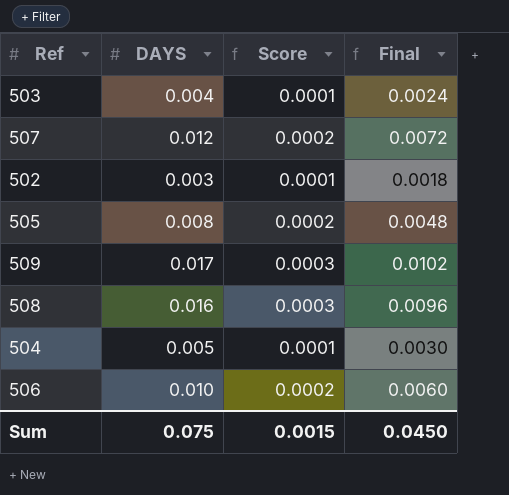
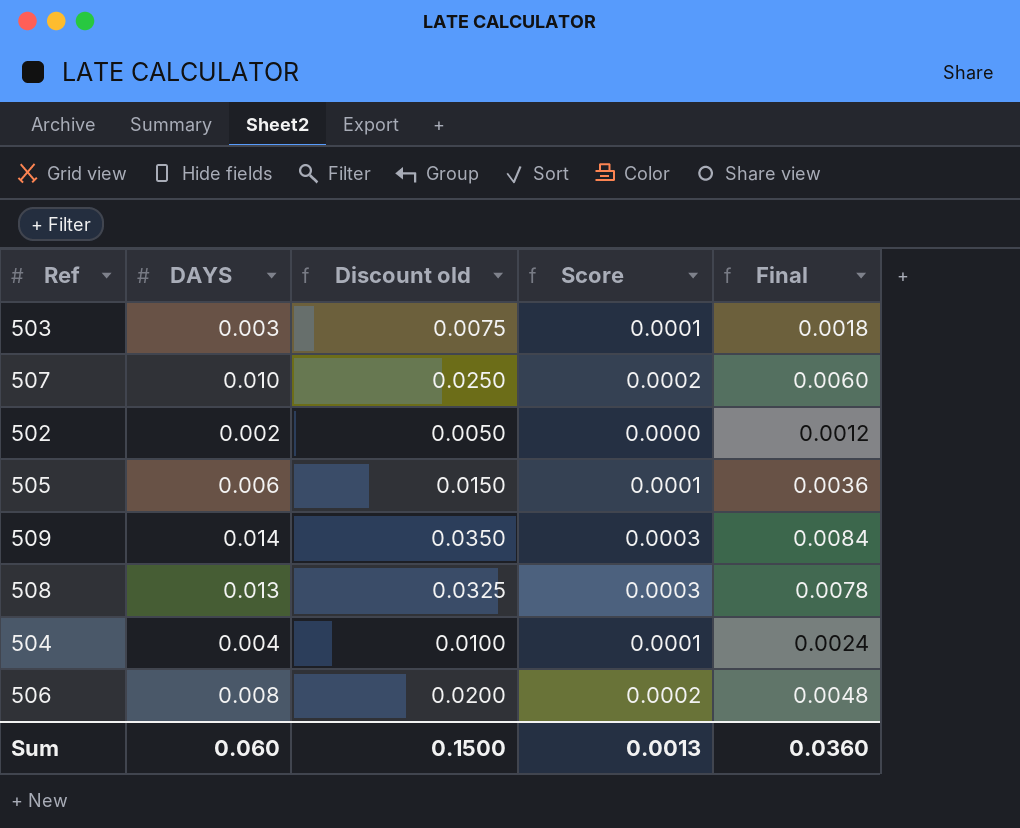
column Discount old | formula: none -> [DAYS] * 2.5
503 | DAYS: 0.004 -> 0.003
503 | Final: 0.0024 -> 0.0018
507 | DAYS: 0.012 -> 0.010
507 | Final: 0.0072 -> 0.0060
502 | DAYS: 0.003 -> 0.002
502 | Score: 0.0001 -> 0.0000
502 | Final: 0.0018 -> 0.0012
505 | DAYS: 0.008 -> 0.006
505 | Score: 0.0002 -> 0.0001
505 | Final: 0.0048 -> 0.0036
509 | DAYS: 0.017 -> 0.014
509 | Final: 0.0102 -> 0.0084
508 | DAYS: 0.016 -> 0.013
508 | Final: 0.0096 -> 0.0078
504 | DAYS: 0.005 -> 0.004
504 | Final: 0.0030 -> 0.0024
506 | DAYS: 0.010 -> 0.008
506 | Final: 0.0060 -> 0.0048
Sum | DAYS: 0.075 -> 0.060
Sum | Score: 0.0015 -> 0.0013
Sum | Final: 0.0450 -> 0.0360

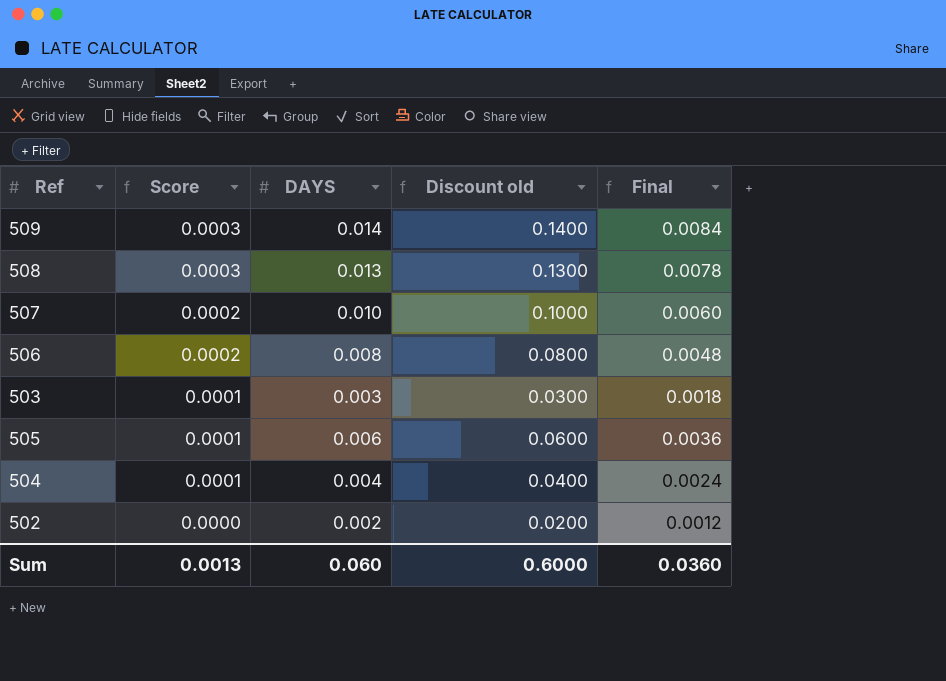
row order: none -> Score descending
column Score | position: 4 -> 2
column Discount old | formula: [DAYS] * 2.5 -> [DAYS] * 10
Sum | Discount old: 0.1500 -> 0.6000

